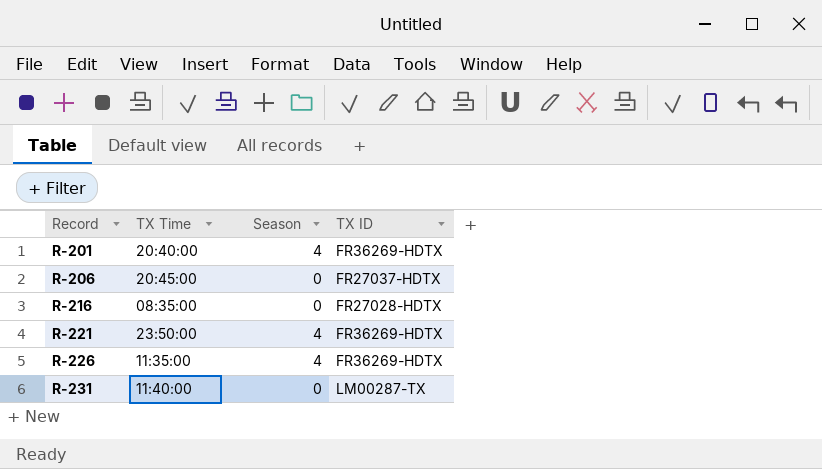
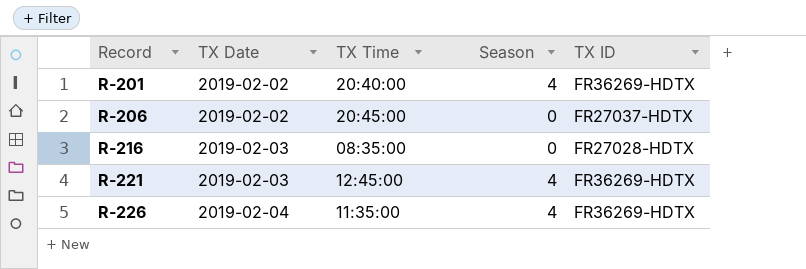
column TX Date | position: none -> 2
row R-231: 11:40:00 | 0 | LM00287-TX -> none
R-221 | TX Time: 23:50:00 -> 12:45:00

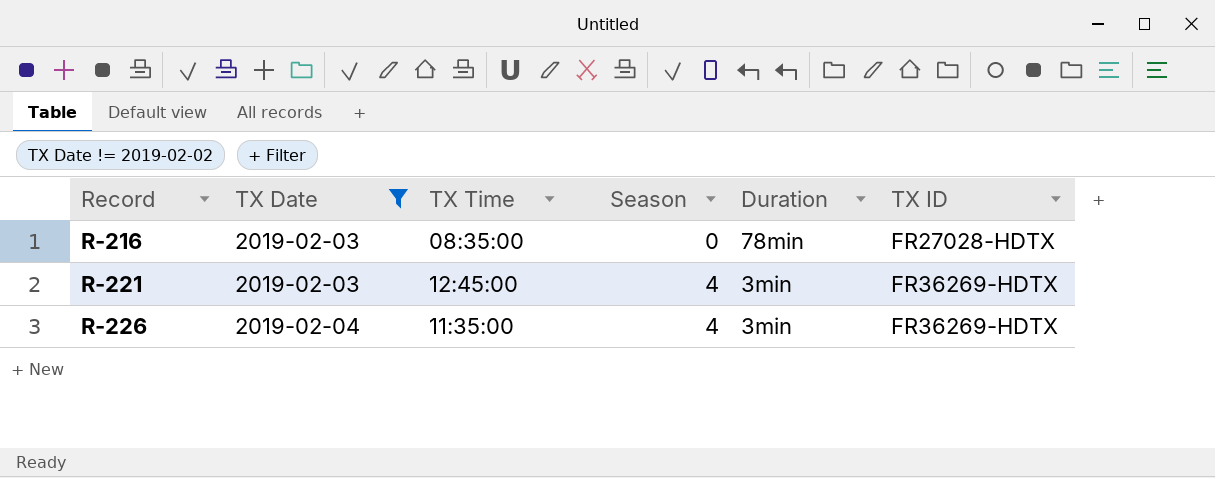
filter: none -> TX Date != 2019-02-02
column Duration | position: none -> 5

